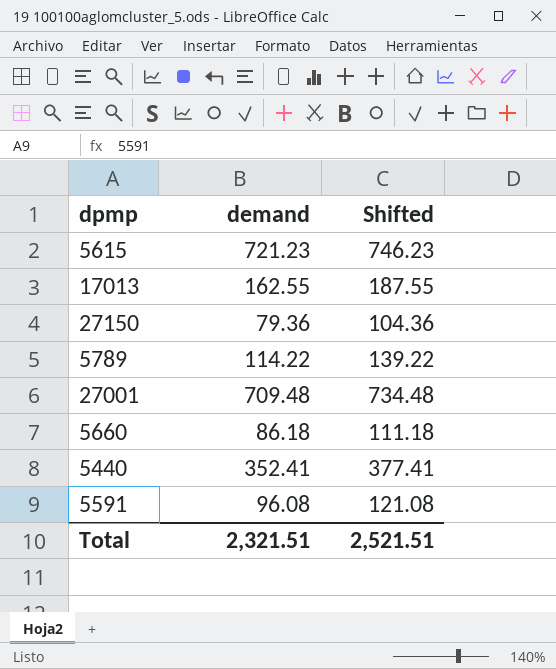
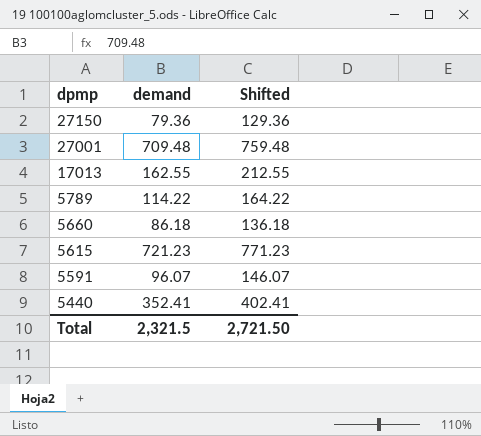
row order: none -> dpmp descending
column Shifted | formula: [demand] + 25 -> [demand] + 50
5591 | demand: 96.08 -> 96.07
Total | demand: 2,321.51 -> 2,321.5
Total | Shifted: 2,521.51 -> 2,721.50

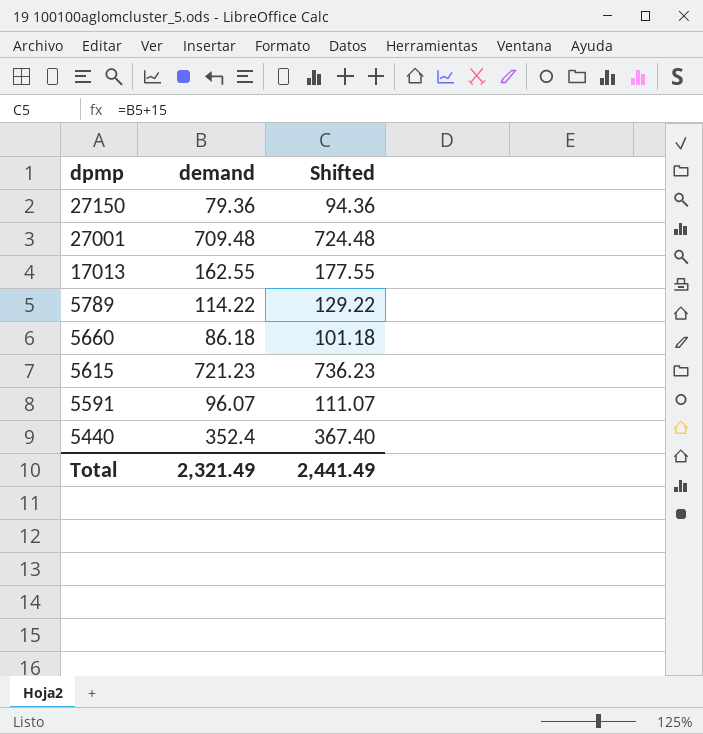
column Shifted | formula: [demand] + 50 -> [demand] + 15
5440 | demand: 352.41 -> 352.4
Total | demand: 2,321.5 -> 2,321.49
Total | Shifted: 2,721.50 -> 2,441.49

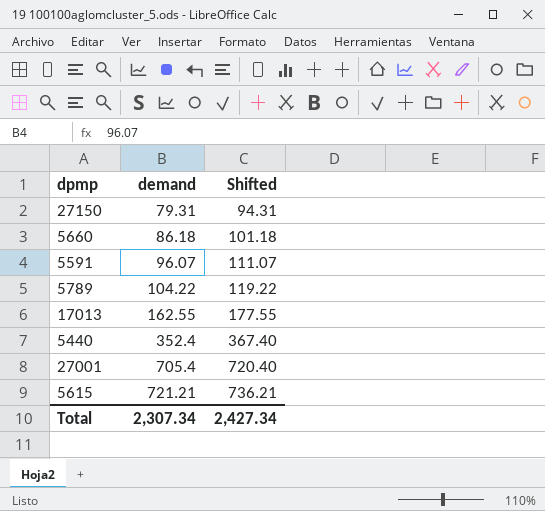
row order: dpmp descending -> demand ascending
27150 | demand: 79.36 -> 79.31
27150 | Shifted: 94.36 -> 94.31
5789 | demand: 114.22 -> 104.22
5789 | Shifted: 129.22 -> 119.22
27001 | demand: 709.48 -> 705.4
27001 | Shifted: 724.48 -> 720.40
5615 | demand: 721.23 -> 721.21
5615 | Shifted: 736.23 -> 736.21
Total | demand: 2,321.49 -> 2,307.34
Total | Shifted: 2,441.49 -> 2,427.34

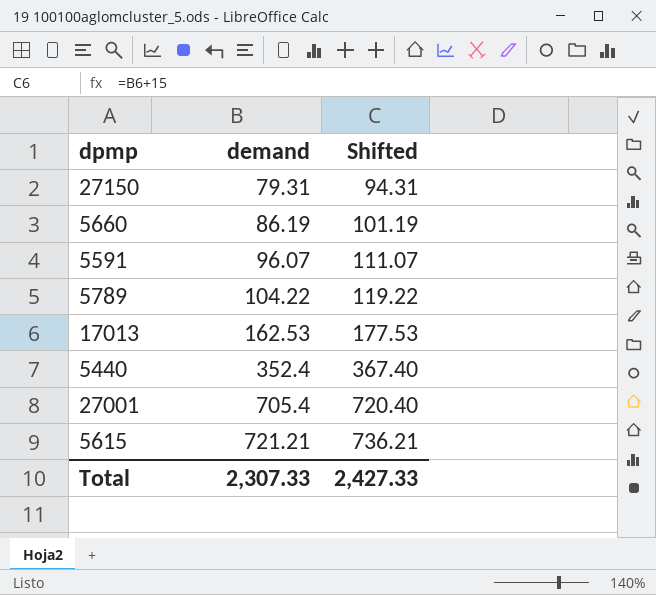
5660 | demand: 86.18 -> 86.19
5660 | Shifted: 101.18 -> 101.19
17013 | demand: 162.55 -> 162.53
17013 | Shifted: 177.55 -> 177.53
Total | demand: 2,307.34 -> 2,307.33
Total | Shifted: 2,427.34 -> 2,427.33

